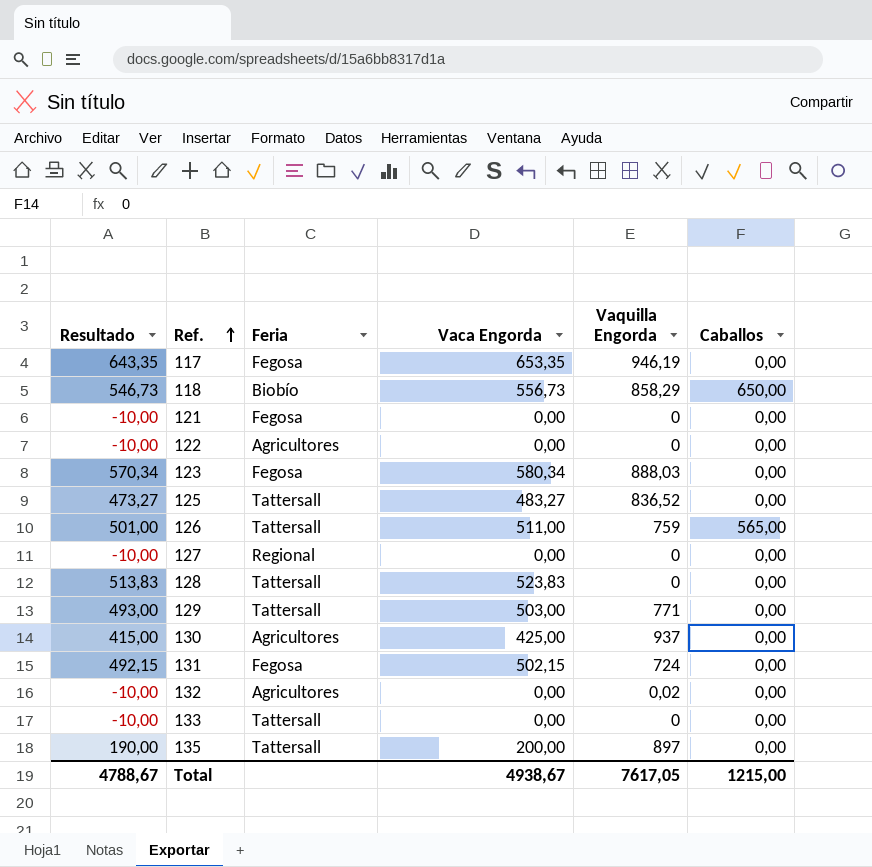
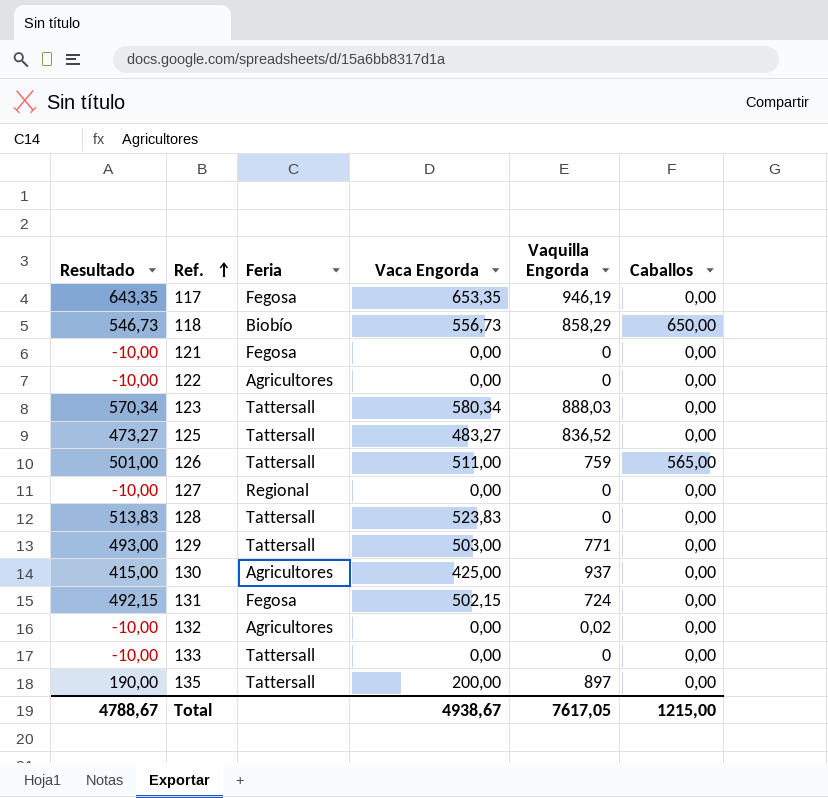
123 | Feria: Fegosa -> Tattersall

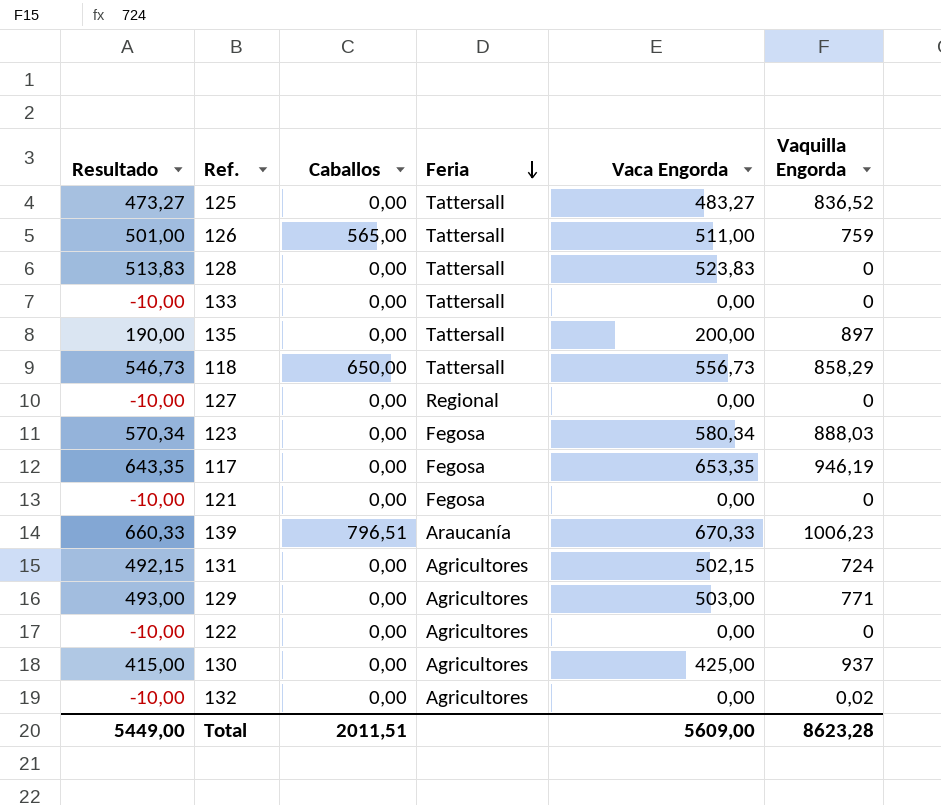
row order: Ref. ascending -> Feria descending
column Caballos | position: 6 -> 3
118 | Feria: Biobío -> Tattersall
123 | Feria: Tattersall -> Fegosa
row 139: none -> 660,33 | 796,51 | Araucanía | 670,33 | 1006,23
131 | Feria: Fegosa -> Agricultores
129 | Feria: Tattersall -> Agricultores
Total | Resultado: 4788,67 -> 5449,00
Total | Caballos: 1215,00 -> 2011,51
Total | Vaca Engorda: 4938,67 -> 5609,00
Total | Vaquilla Engorda: 7617,05 -> 8623,28

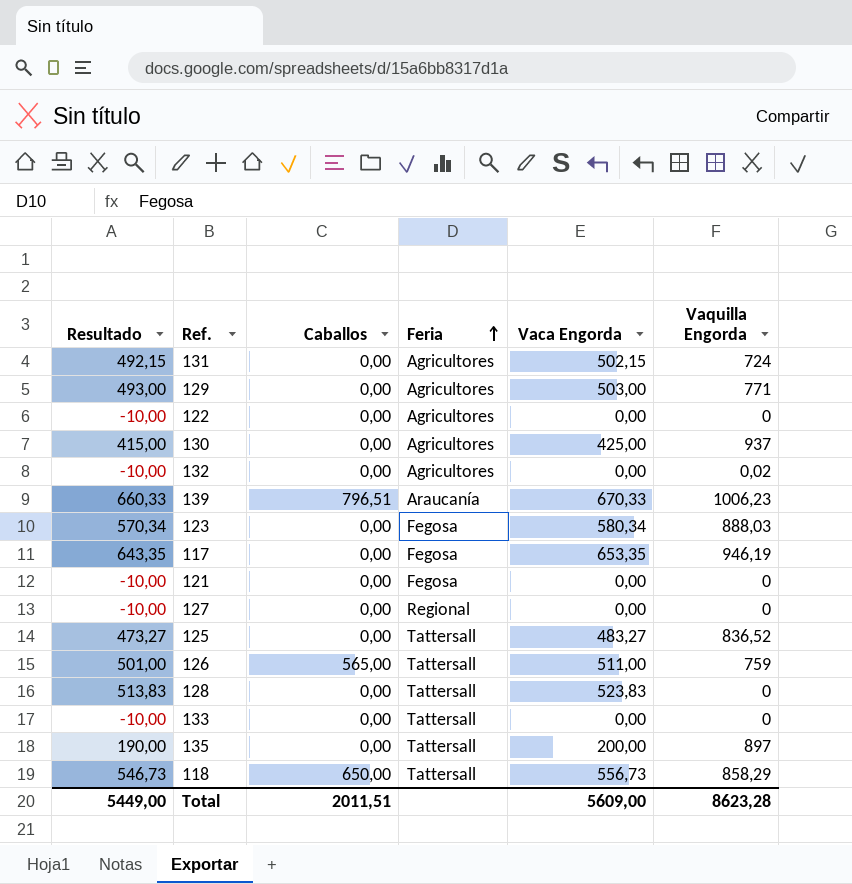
row order: Feria descending -> Feria ascending

